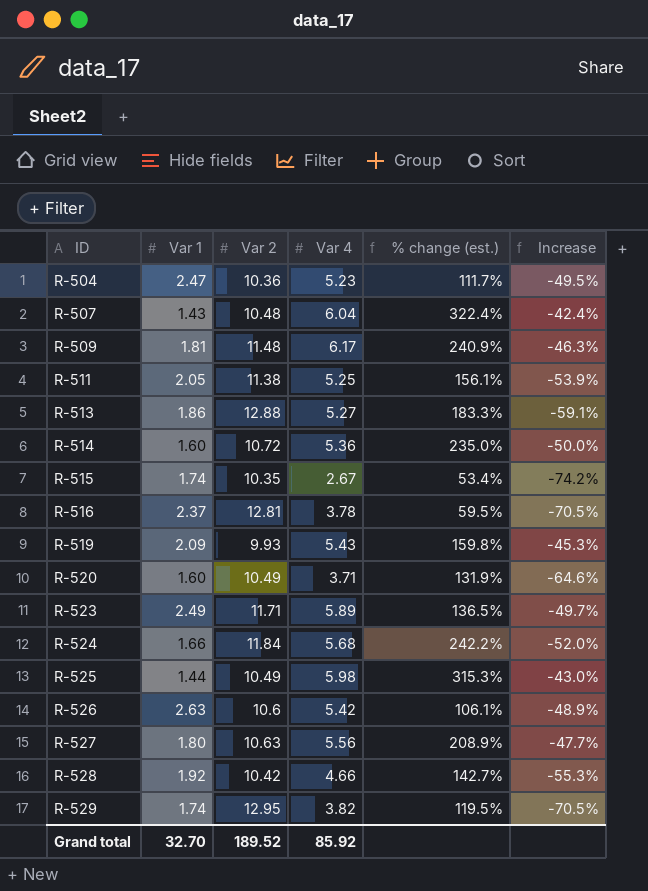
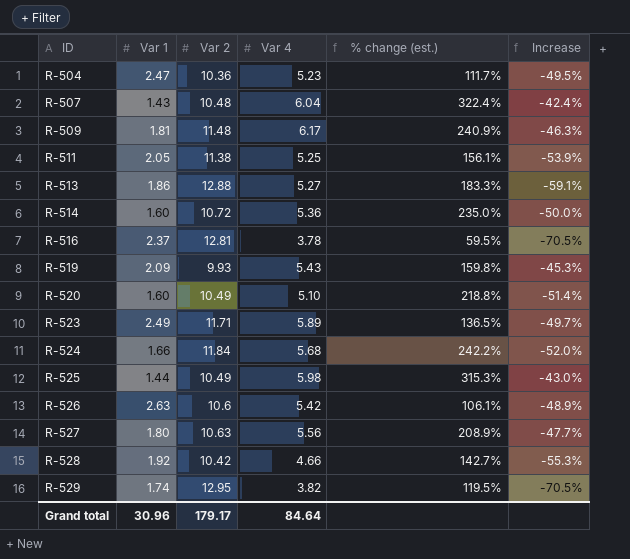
row R-515: 1.74 | 10.35 | 2.67 | 53.4% | -74.2% -> none
R-520 | Var 4: 3.71 -> 5.10
R-520 | % change (est.): 131.9% -> 218.8%
R-520 | Increase: -64.6% -> -51.4%
Grand total | Var 1: 32.70 -> 30.96
Grand total | Var 2: 189.52 -> 179.17
Grand total | Var 4: 85.92 -> 84.64

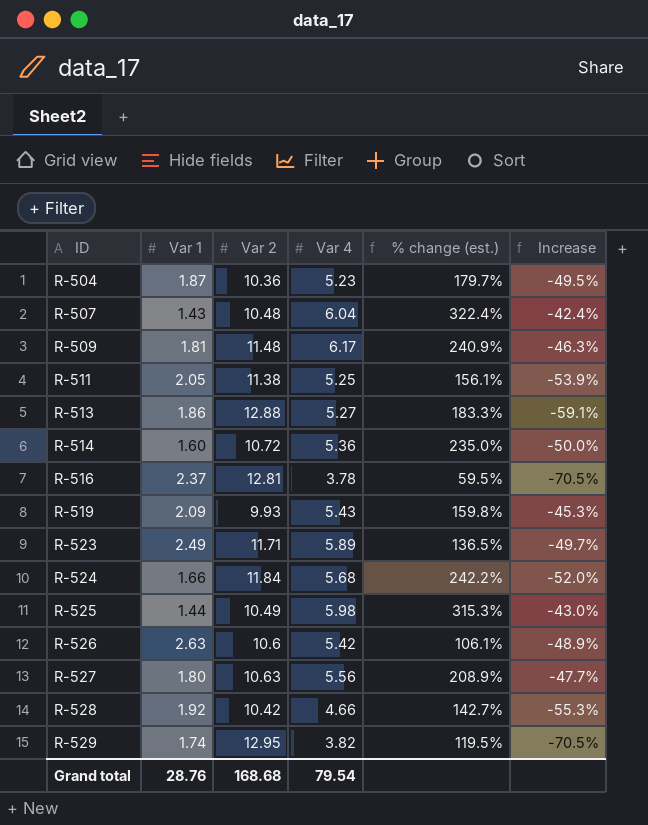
row R-520: 1.60 | 10.49 | 5.10 | 218.8% | -51.4% -> none
R-504 | Var 1: 2.47 -> 1.87
R-504 | % change (est.): 111.7% -> 179.7%
Grand total | Var 1: 30.96 -> 28.76
Grand total | Var 2: 179.17 -> 168.68
Grand total | Var 4: 84.64 -> 79.54

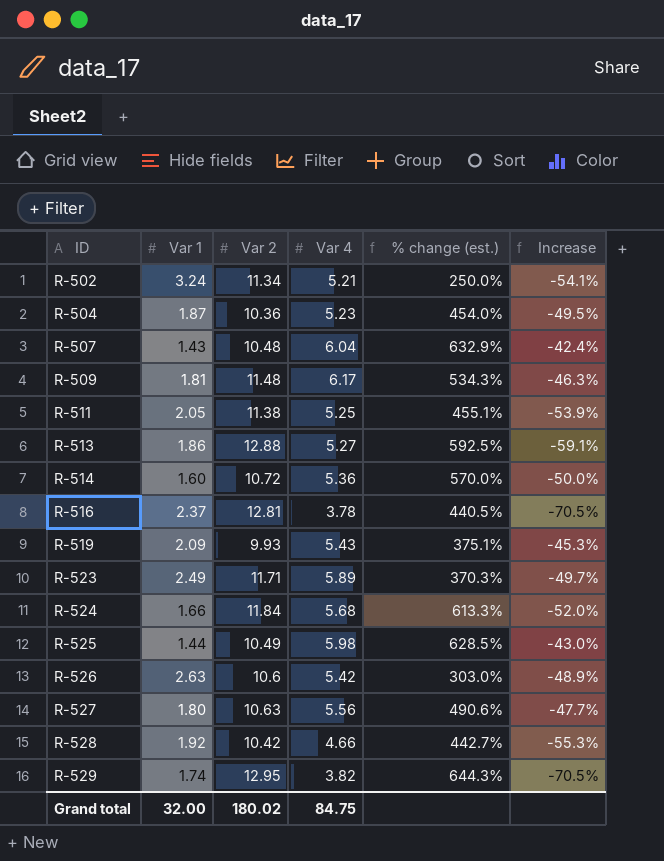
column % change (est.) | formula: ([Var 4] - [Var 1]) / [Var 1] -> ([Var 2] - [Var 1]) / [Var 1]
row R-502: none -> 3.24 | 11.34 | 5.21 | 250.0% | -54.1%
Grand total | Var 1: 28.76 -> 32.00
Grand total | Var 2: 168.68 -> 180.02
Grand total | Var 4: 79.54 -> 84.75

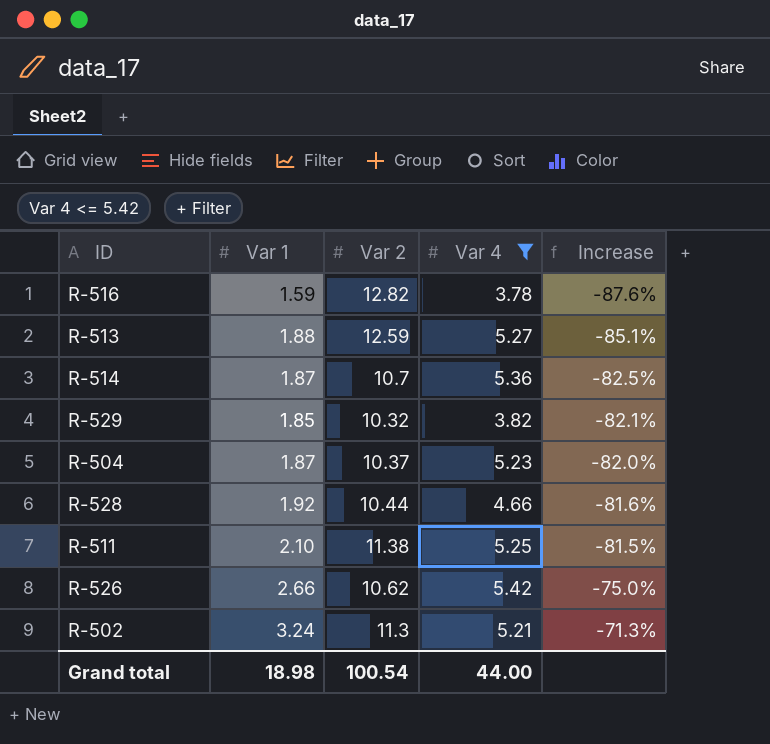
filter: none -> Var 4 <= 5.42
row order: ID ascending -> Increase ascending
column % change (est.) | formula: ([Var 2] - [Var 1]) / [Var 1] -> none
column Increase | formula: ([Var 4] - [Var 2]) / [Var 2] -> ([Var 1] - [Var 2]) / [Var 2]
R-516 | Var 1: 2.37 -> 1.59
R-516 | Var 2: 12.81 -> 12.82
R-513 | Var 1: 1.86 -> 1.88
R-513 | Var 2: 12.88 -> 12.59
R-514 | Var 1: 1.60 -> 1.87
R-514 | Var 2: 10.72 -> 10.7
R-529 | Var 1: 1.74 -> 1.85
R-529 | Var 2: 12.95 -> 10.32
R-504 | Var 2: 10.36 -> 10.37
R-528 | Var 2: 10.42 -> 10.44
R-511 | Var 1: 2.05 -> 2.10
R-526 | Var 1: 2.63 -> 2.66
R-526 | Var 2: 10.6 -> 10.62
R-502 | Var 2: 11.34 -> 11.3
Grand total | Var 1: 32.00 -> 18.98
Grand total | Var 2: 180.02 -> 100.54
Grand total | Var 4: 84.75 -> 44.00

